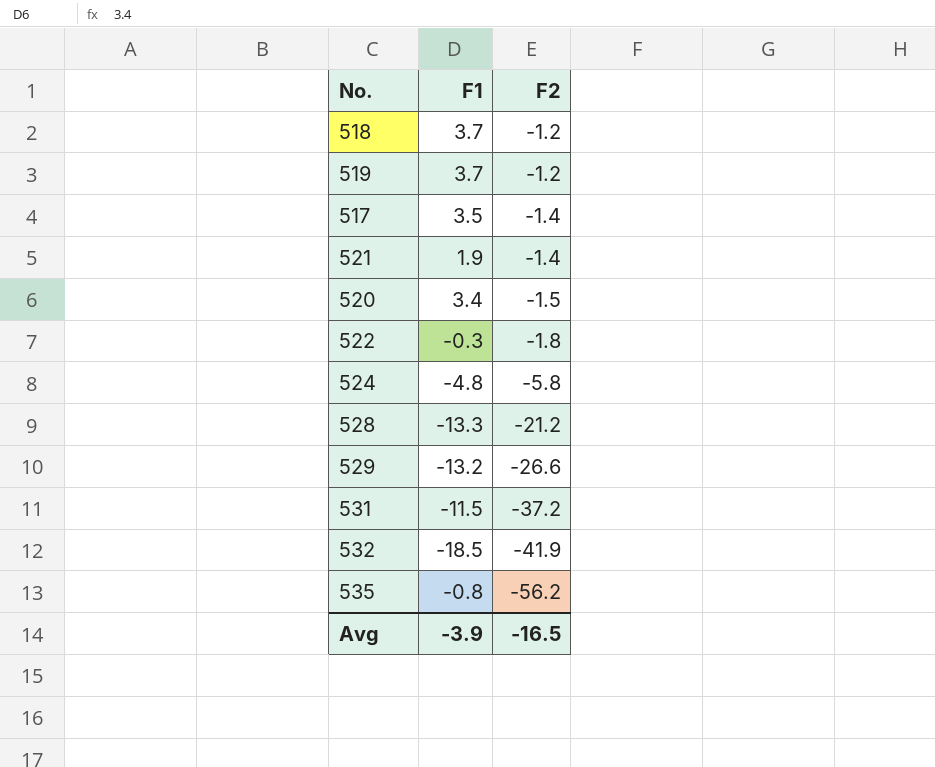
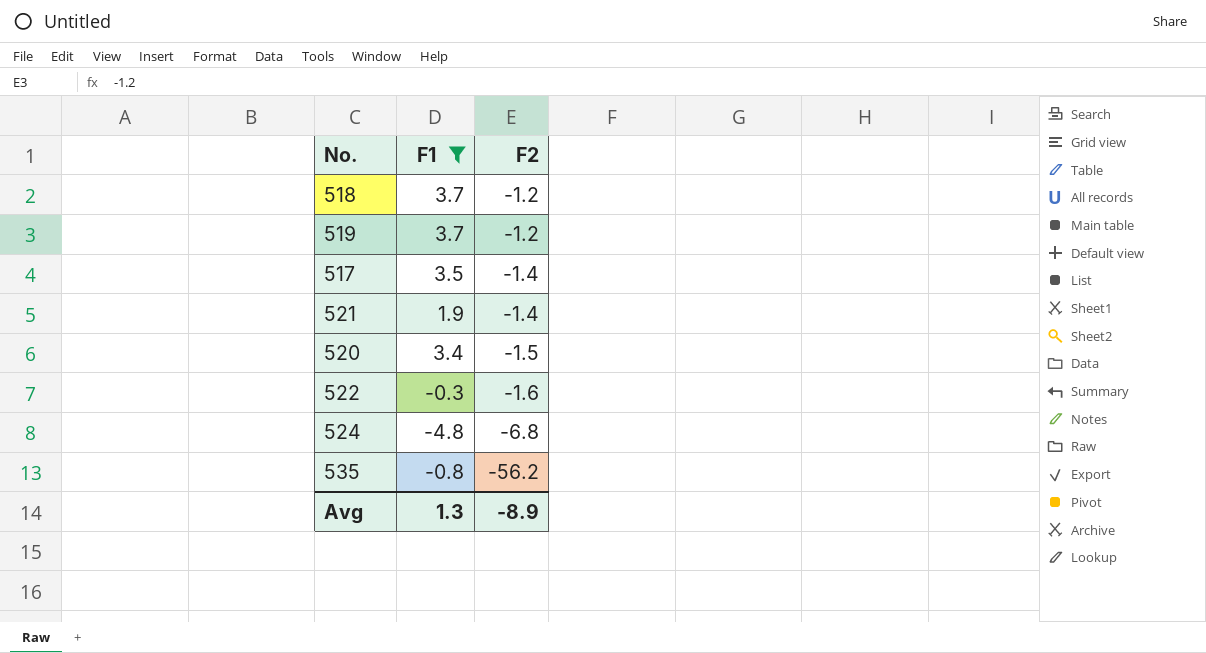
filter: none -> F1 >= -4.8
522 | F2: -1.8 -> -1.6
524 | F2: -5.8 -> -6.8
Avg | F1: -3.9 -> 1.3
Avg | F2: -16.5 -> -8.9

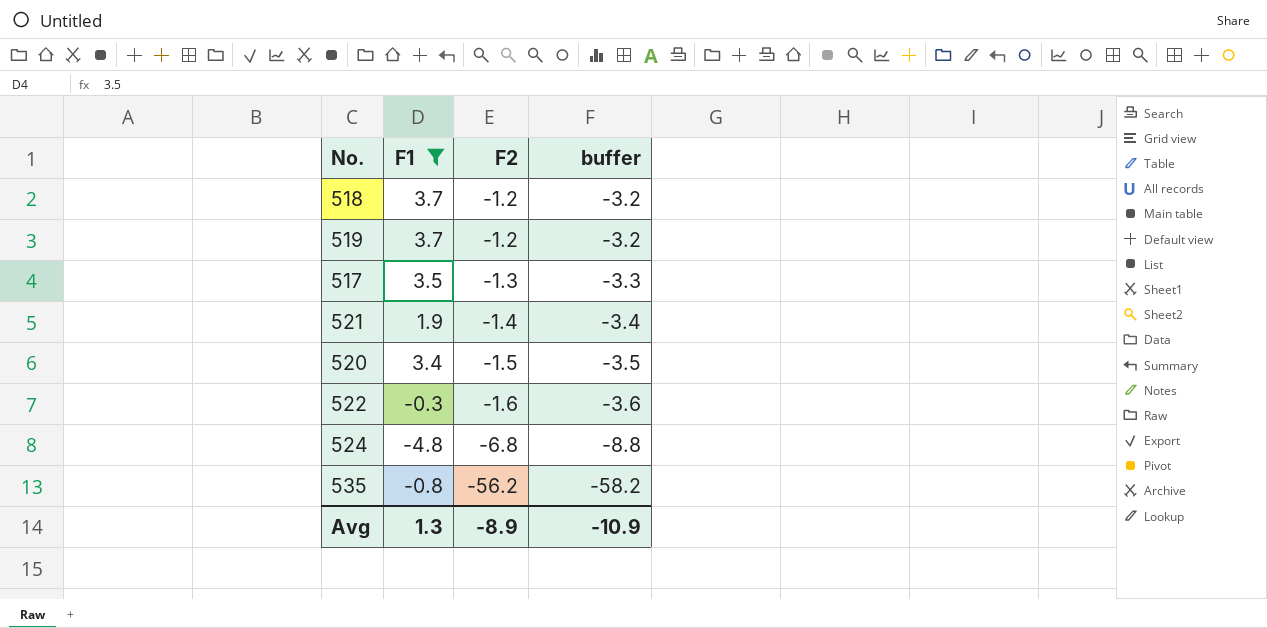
column buffer | formula: none -> [F2] - 2
517 | F2: -1.4 -> -1.3

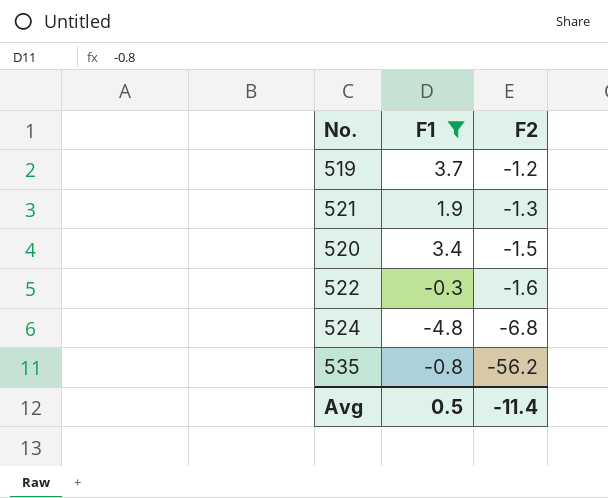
column buffer | formula: [F2] - 2 -> none
row 518: 3.7 | -1.2 | -3.2 -> none
row 517: 3.5 | -1.3 | -3.3 -> none
521 | F2: -1.4 -> -1.3
Avg | F1: 1.3 -> 0.5
Avg | F2: -8.9 -> -11.4

